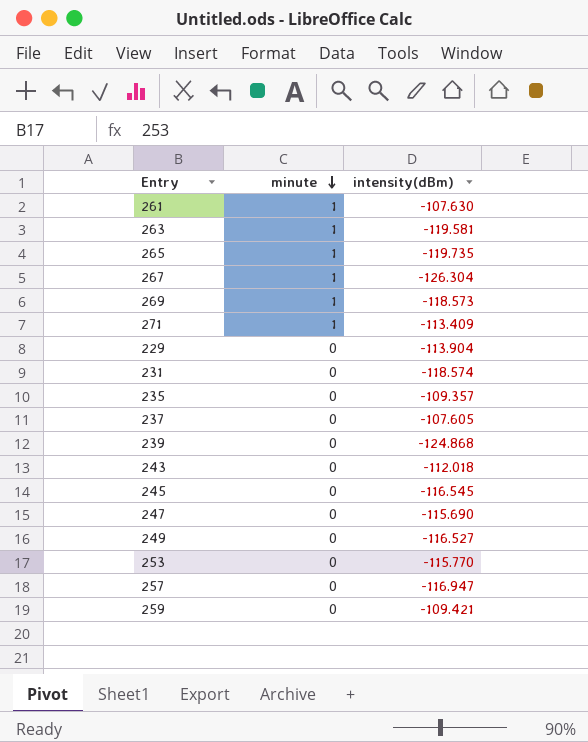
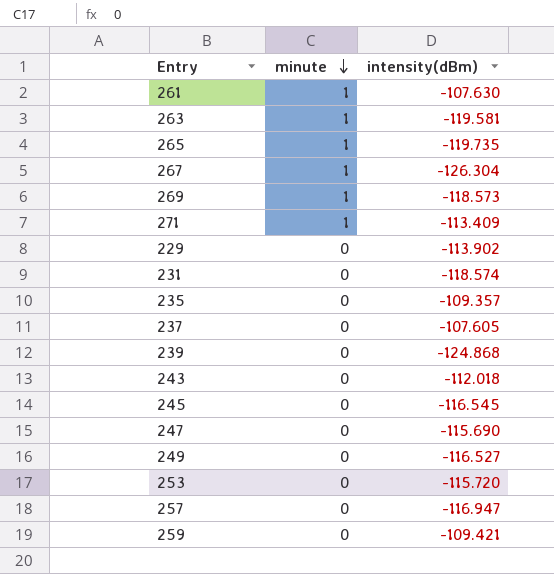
229 | intensity(dBm): -113.904 -> -113.902
253 | intensity(dBm): -115.770 -> -115.720

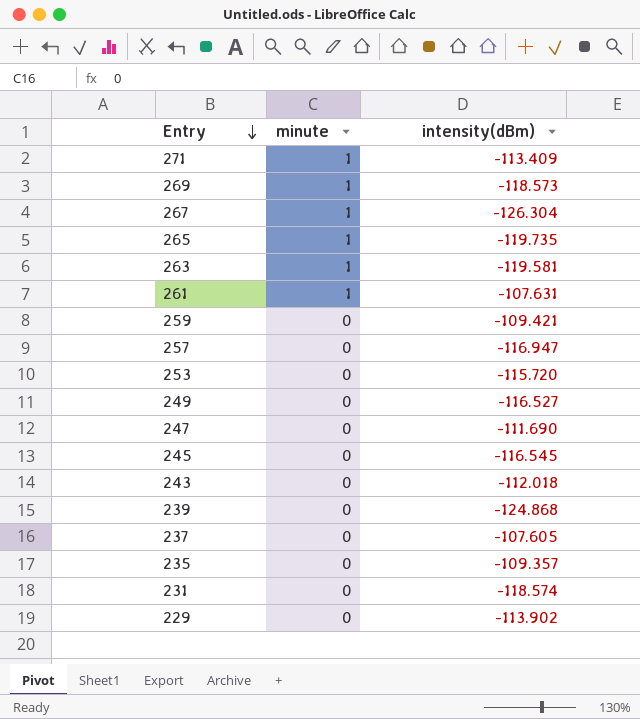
row order: minute descending -> Entry descending
261 | intensity(dBm): -107.630 -> -107.631
247 | intensity(dBm): -115.690 -> -111.690

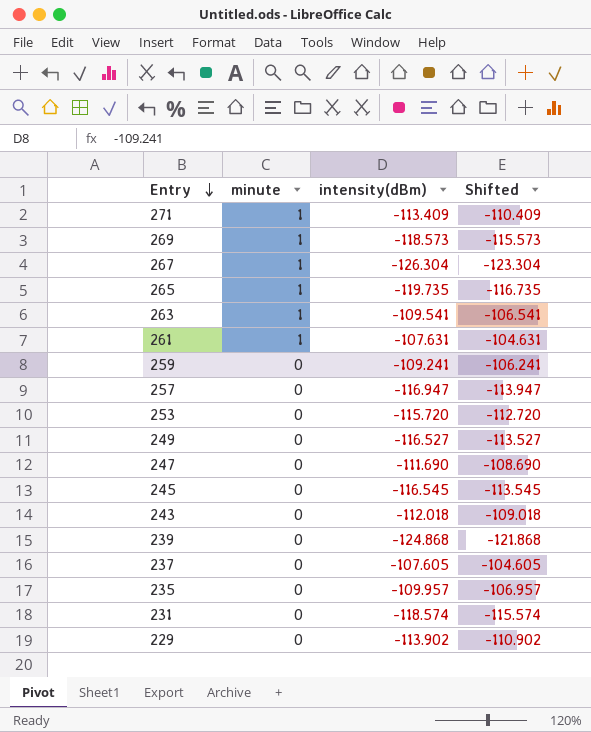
column Shifted | formula: none -> [intensity(dBm)] + 3
263 | intensity(dBm): -119.581 -> -109.541
259 | intensity(dBm): -109.421 -> -109.241
235 | intensity(dBm): -109.357 -> -109.957

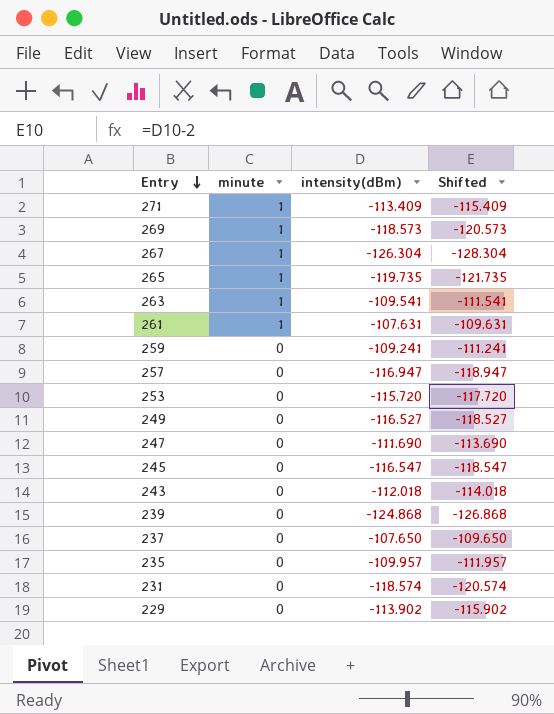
column Shifted | formula: [intensity(dBm)] + 3 -> [intensity(dBm)] - 2
245 | intensity(dBm): -116.545 -> -116.547
237 | intensity(dBm): -107.605 -> -107.650

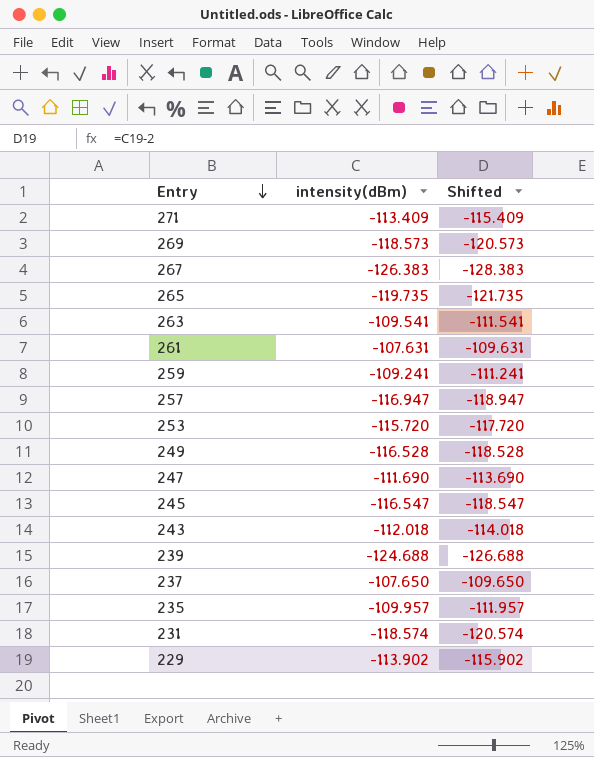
column minute | position: 2 -> none
267 | intensity(dBm): -126.304 -> -126.383
267 | Shifted: -128.304 -> -128.383
249 | intensity(dBm): -116.527 -> -116.528
249 | Shifted: -118.527 -> -118.528
239 | intensity(dBm): -124.868 -> -124.688
239 | Shifted: -126.868 -> -126.688

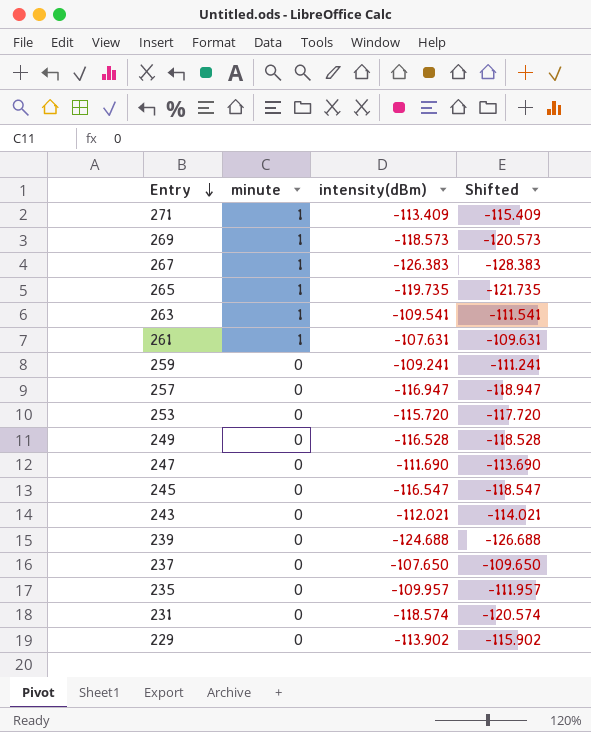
column minute | position: none -> 2
243 | intensity(dBm): -112.018 -> -112.021
243 | Shifted: -114.018 -> -114.021

